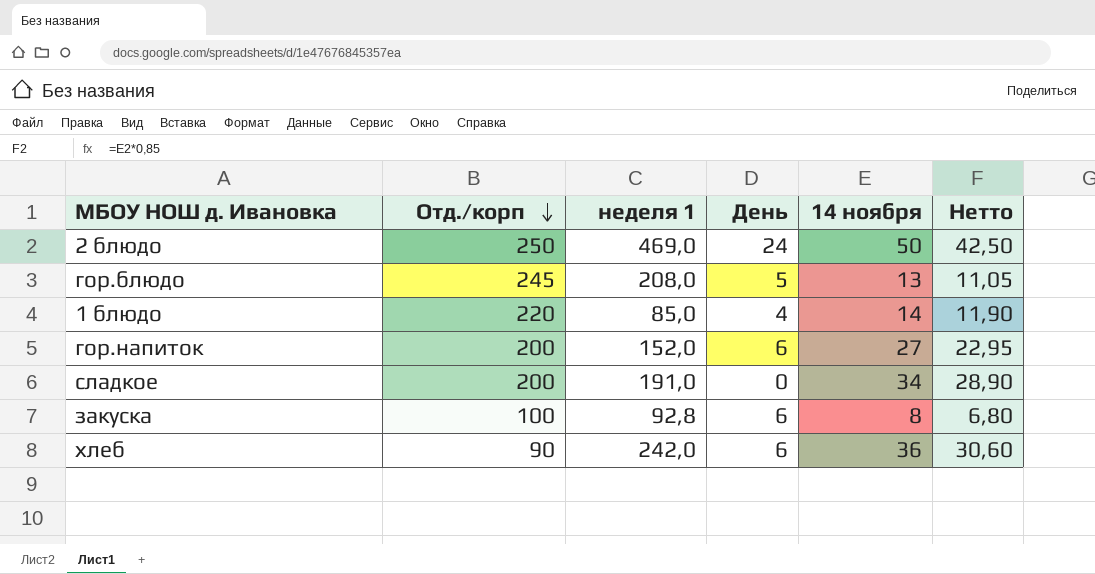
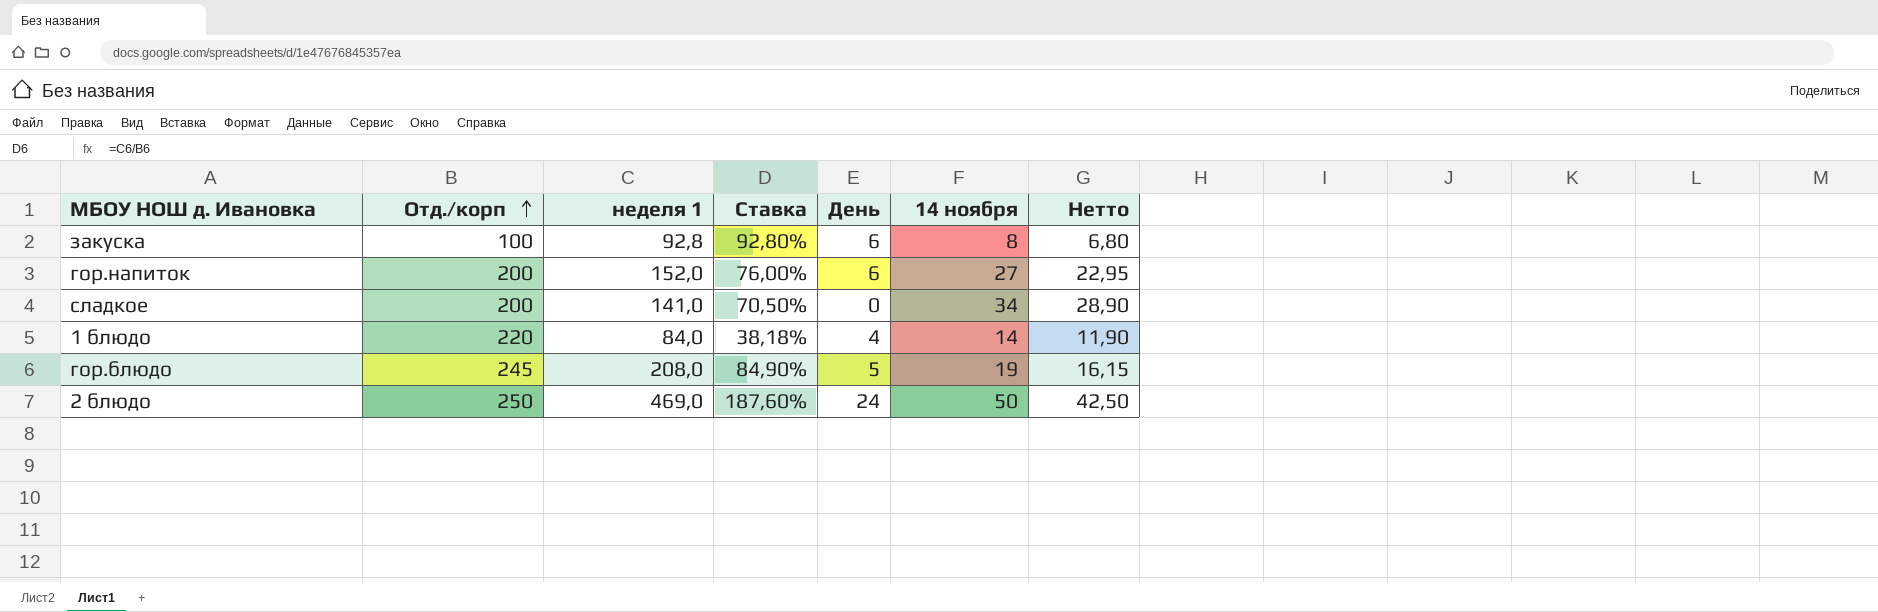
row order: Отд./корп descending -> Отд./корп ascending
column Ставка | formula: none -> [неделя 1] / [Отд./корп]
row хлеб: 90 | 242,0 | 6 | 36 | 30,60 -> none
сладкое | неделя 1: 191,0 -> 141,0
1 блюдо | неделя 1: 85,0 -> 84,0
гор.блюдо | 14 ноября: 13 -> 19
гор.блюдо | Нетто: 11,05 -> 16,15

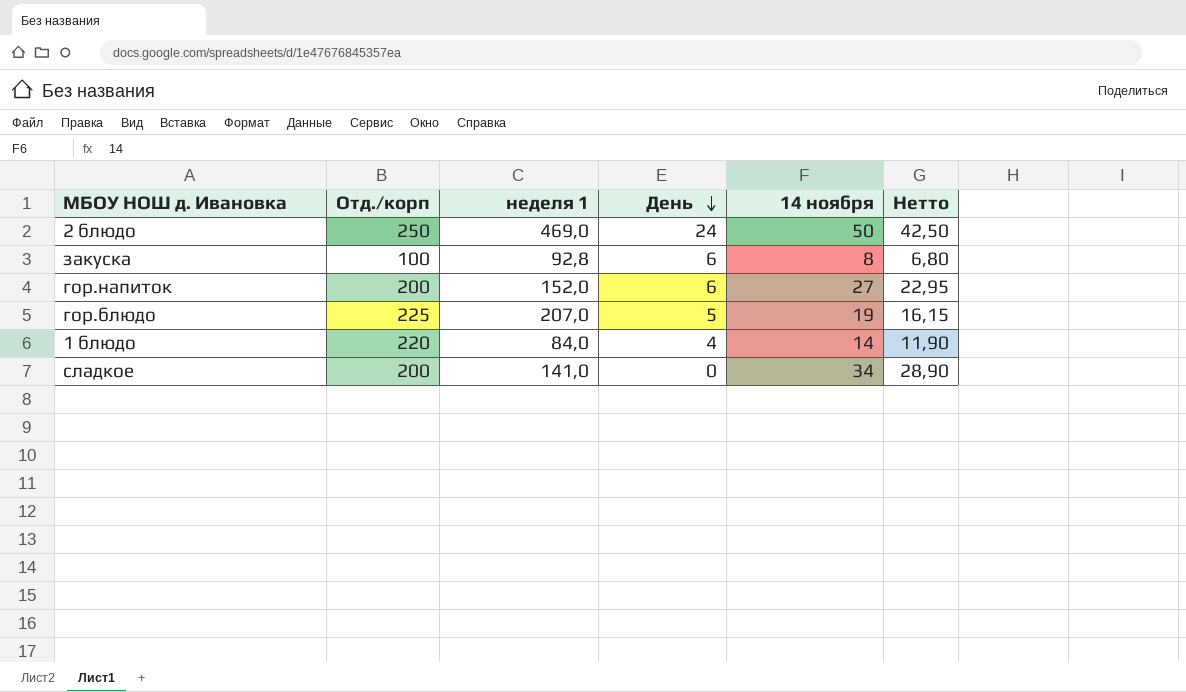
row order: Отд./корп ascending -> День descending
column Ставка | formula: [неделя 1] / [Отд./корп] -> none
гор.блюдо | Отд./корп: 245 -> 225
гор.блюдо | неделя 1: 208,0 -> 207,0

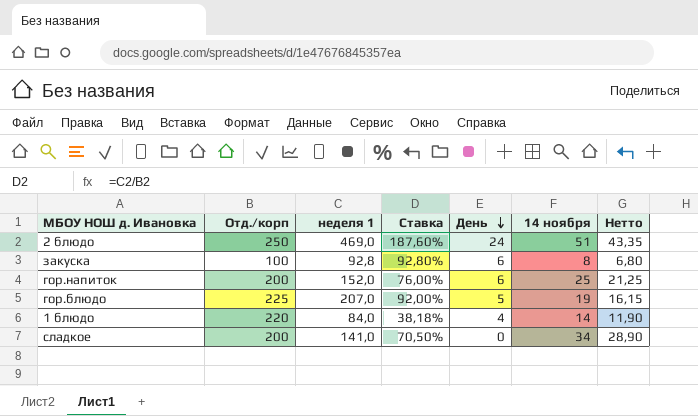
column Ставка | formula: none -> [неделя 1] / [Отд./корп]
2 блюдо | 14 ноября: 50 -> 51
2 блюдо | Нетто: 42,50 -> 43,35
гор.напиток | 14 ноября: 27 -> 25
гор.напиток | Нетто: 22,95 -> 21,25

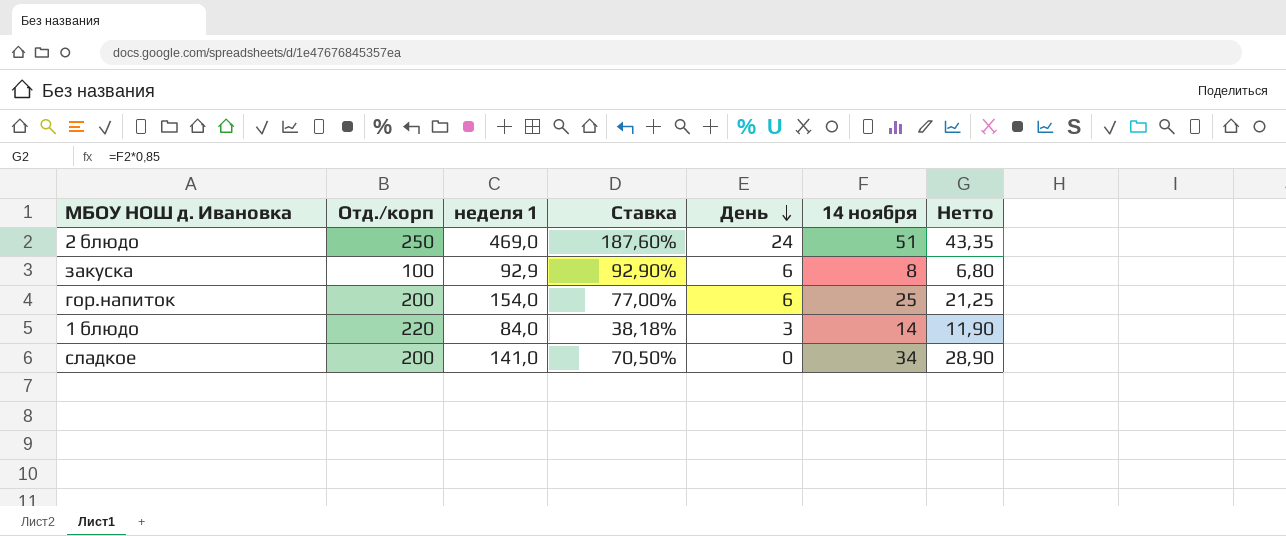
row гор.блюдо: 225 | 207,0 | 92,00% | 5 | 19 | 16,15 -> none
закуска | неделя 1: 92,8 -> 92,9
закуска | Ставка: 92,80% -> 92,90%
гор.напиток | неделя 1: 152,0 -> 154,0
гор.напиток | Ставка: 76,00% -> 77,00%
1 блюдо | День: 4 -> 3

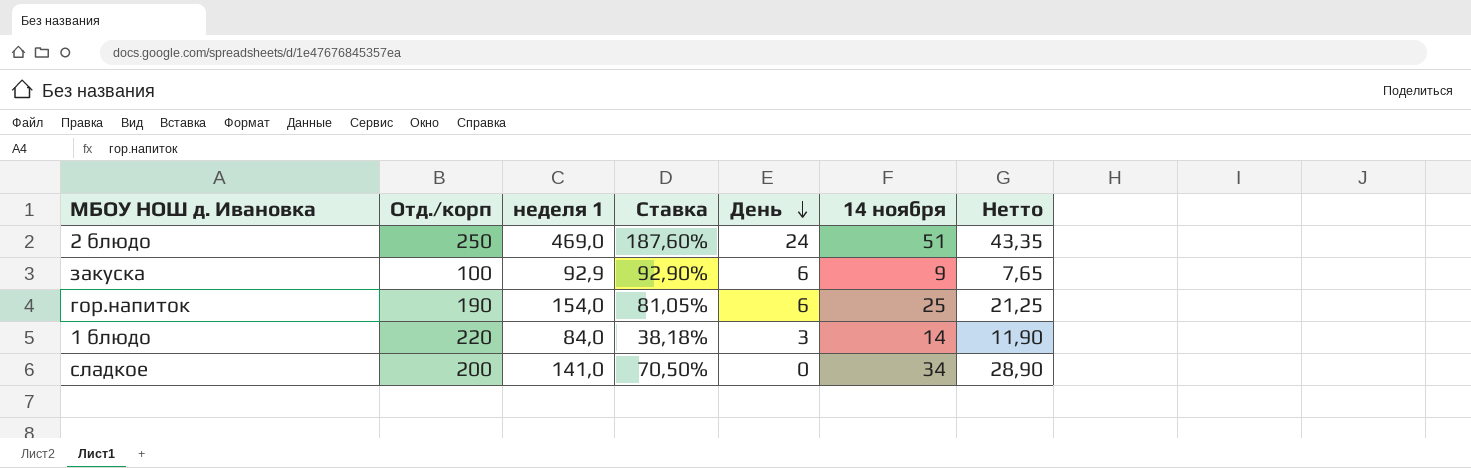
закуска | 14 ноября: 8 -> 9
закуска | Нетто: 6,80 -> 7,65
гор.напиток | Отд./корп: 200 -> 190
гор.напиток | Ставка: 77,00% -> 81,05%

